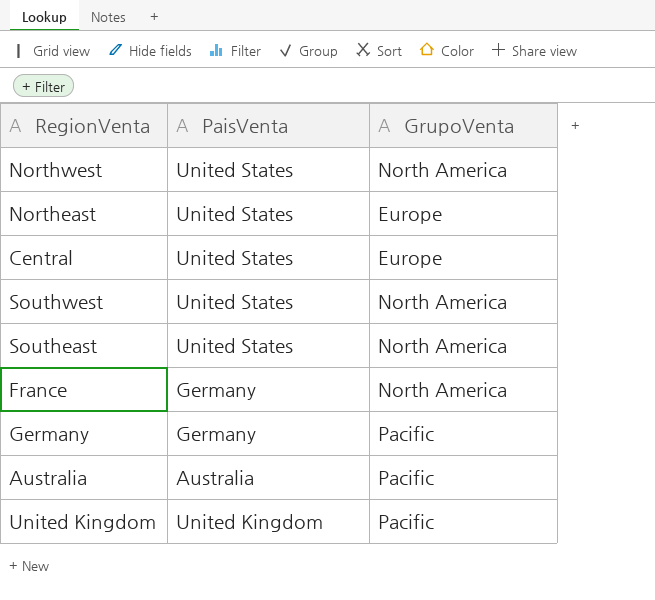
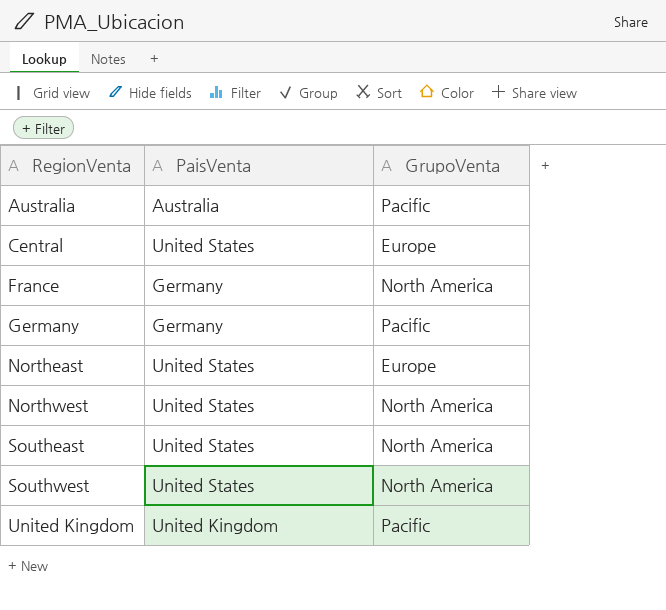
row order: none -> RegionVenta ascending

